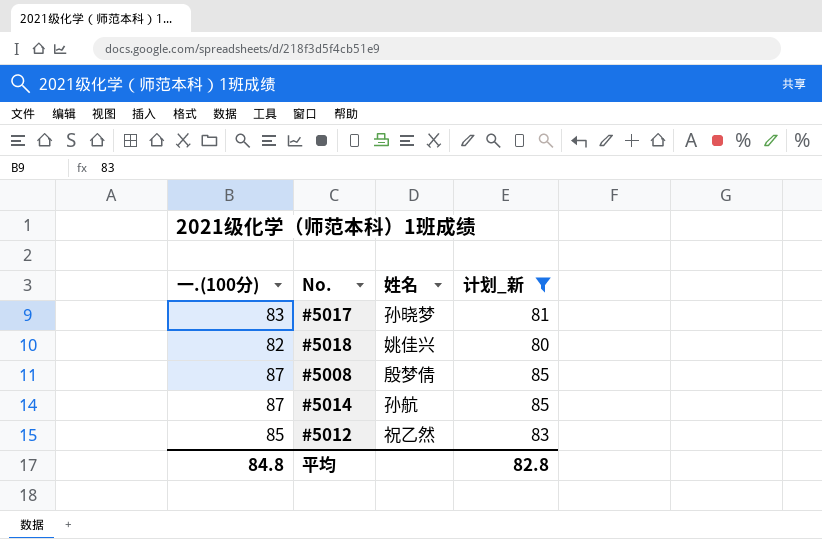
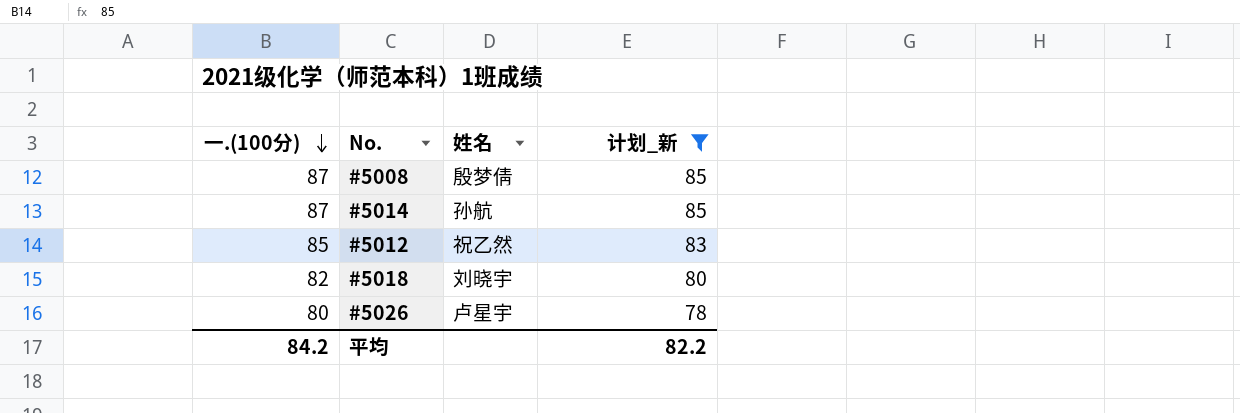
row order: none -> 一.(100分) descending
row #5017: 83 | 孙晓梦 | 81 -> none
#5018 | 姓名: 姚佳兴 -> 刘晓宇
row #5026: none -> 80 | 卢星宇 | 78
平均 | 一.(100分): 84.8 -> 84.2
平均 | 计划_新: 82.8 -> 82.2

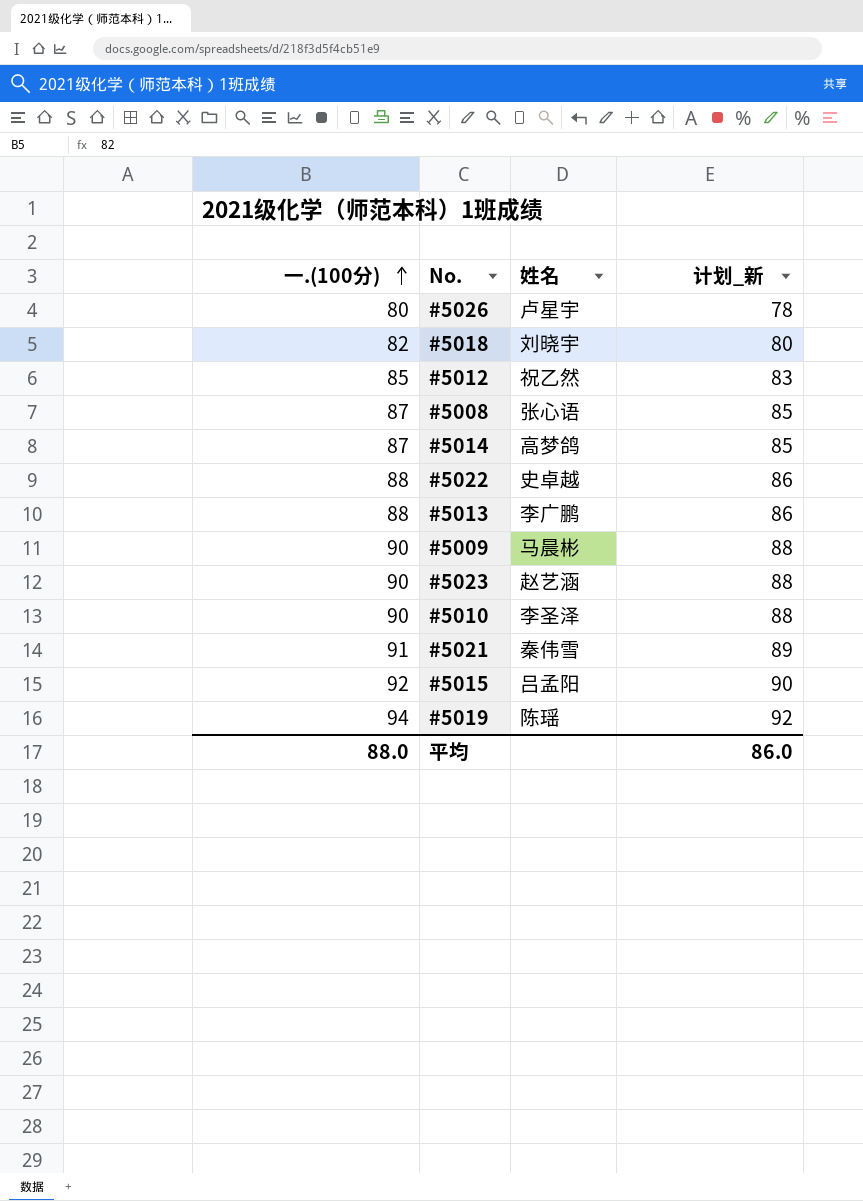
filter: 计划_新 <= 85 -> none
row order: 一.(100分) descending -> 一.(100分) ascending
#5008 | 姓名: 殷梦倩 -> 张心语
#5014 | 姓名: 孙航 -> 高梦鸽
平均 | 一.(100分): 84.2 -> 88.0
平均 | 计划_新: 82.2 -> 86.0

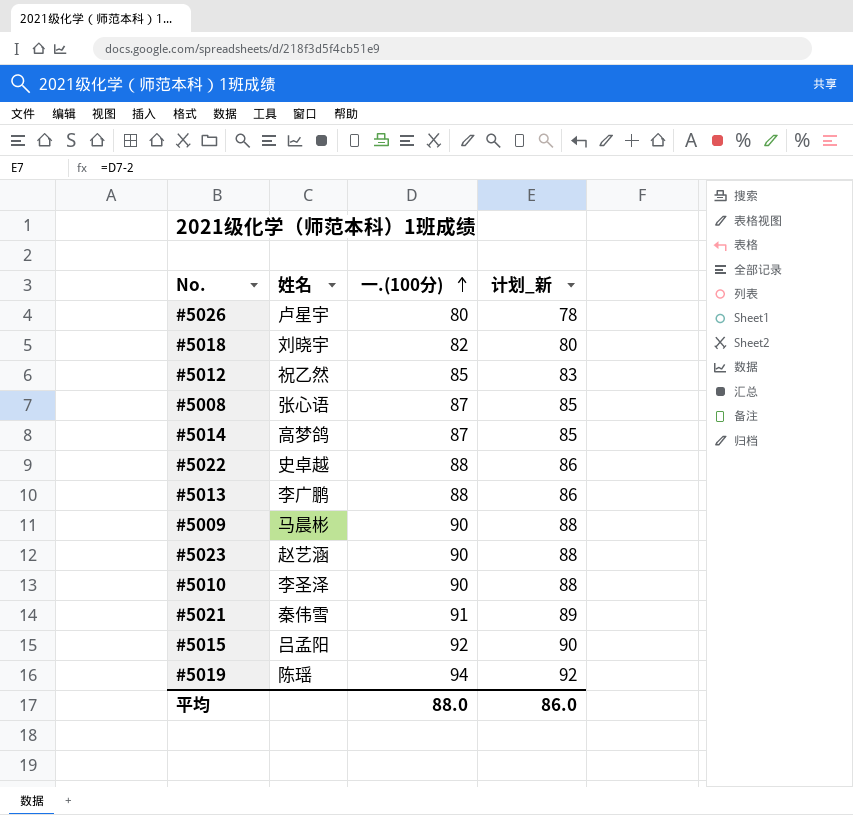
column 一.(100分) | position: 1 -> 3

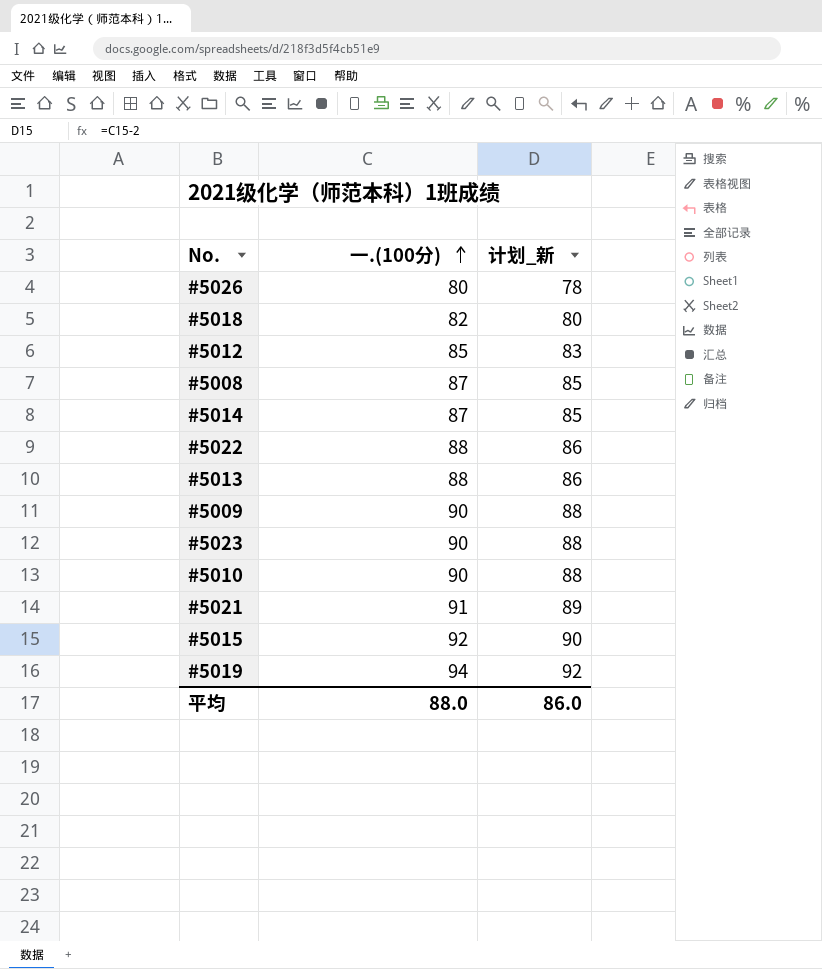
column 姓名 | position: 2 -> none

